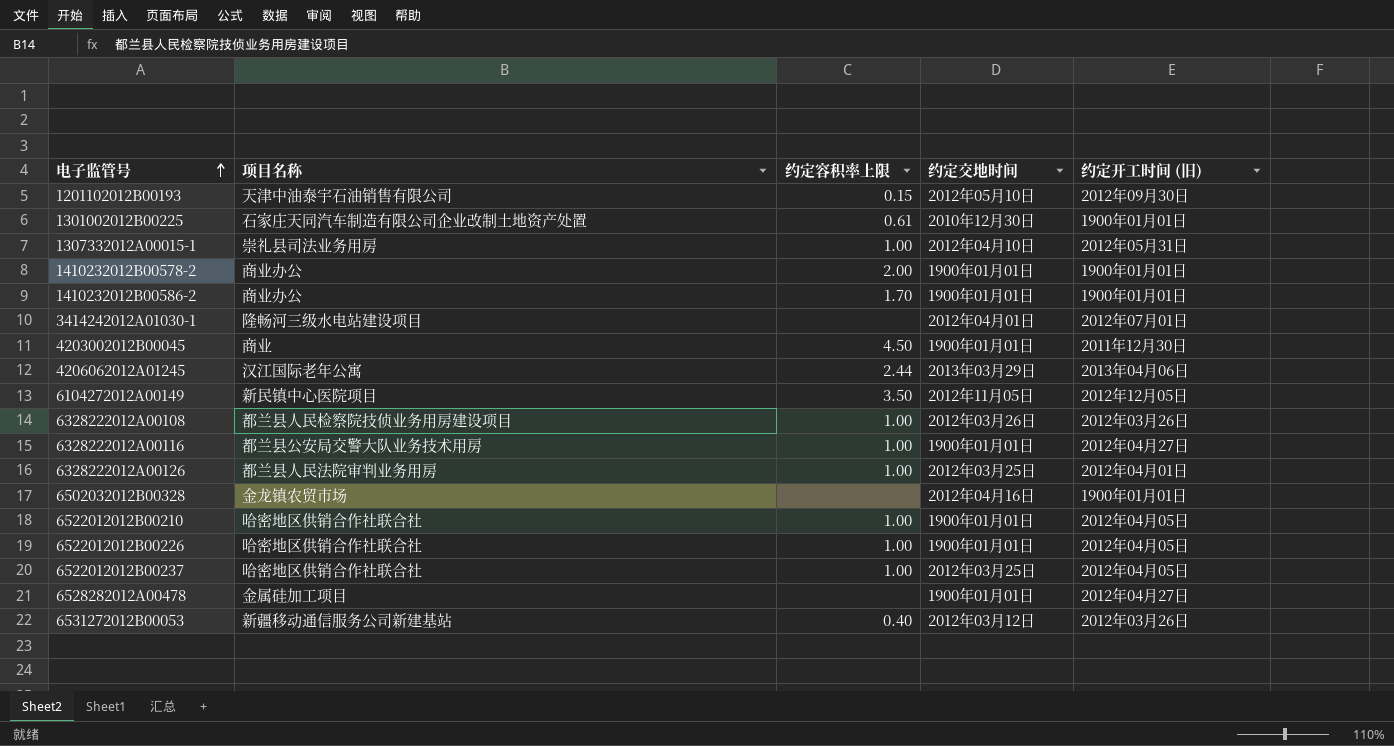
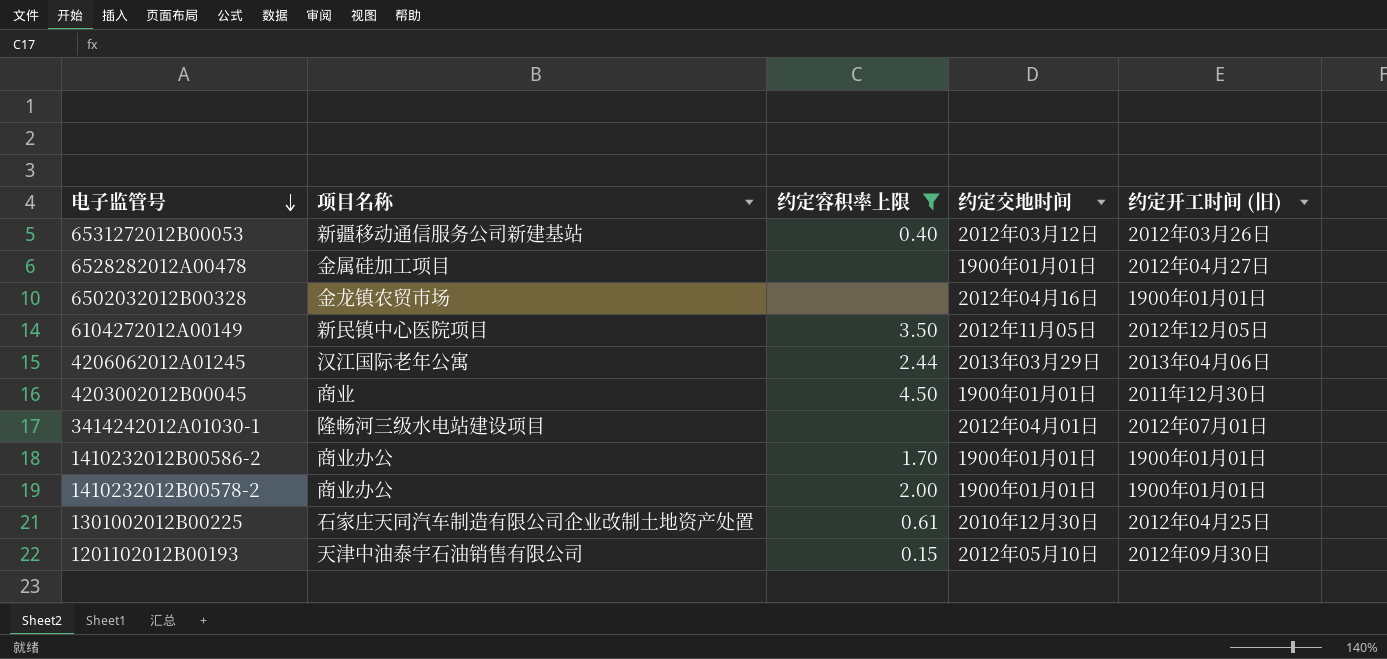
filter: none -> 约定容积率上限 != 1.00
row order: 电子监管号 ascending -> 电子监管号 descending
1301002012B00225 | 约定开工时间 (旧): 1900年01月01日 -> 2012年04月25日

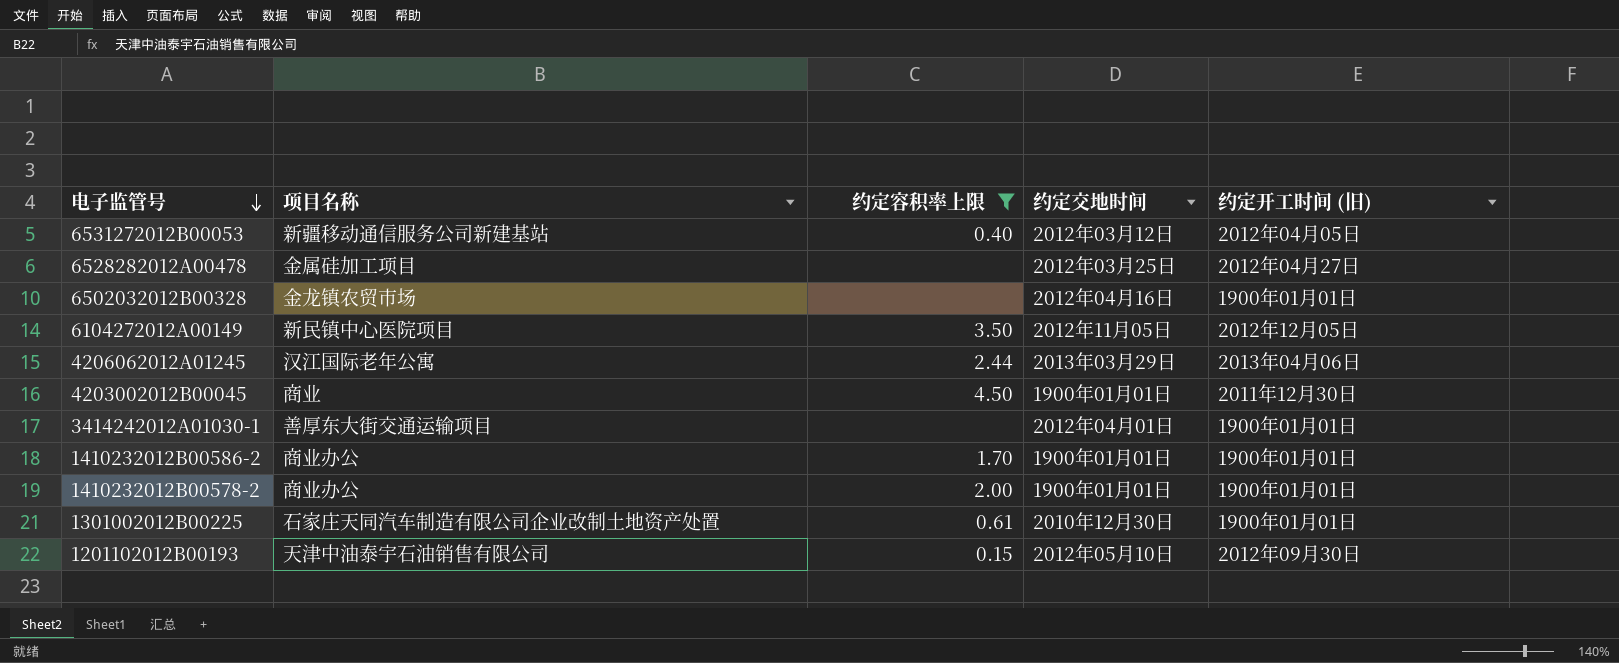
6531272012B00053 | 约定开工时间 (旧): 2012年03月26日 -> 2012年04月05日
6528282012A00478 | 约定交地时间: 1900年01月01日 -> 2012年03月25日
3414242012A01030-1 | 项目名称: 隆畅河三级水电站建设项目 -> 善厚东大街交通运输项目
3414242012A01030-1 | 约定开工时间 (旧): 2012年07月01日 -> 1900年01月01日
1301002012B00225 | 约定开工时间 (旧): 2012年04月25日 -> 1900年01月01日

